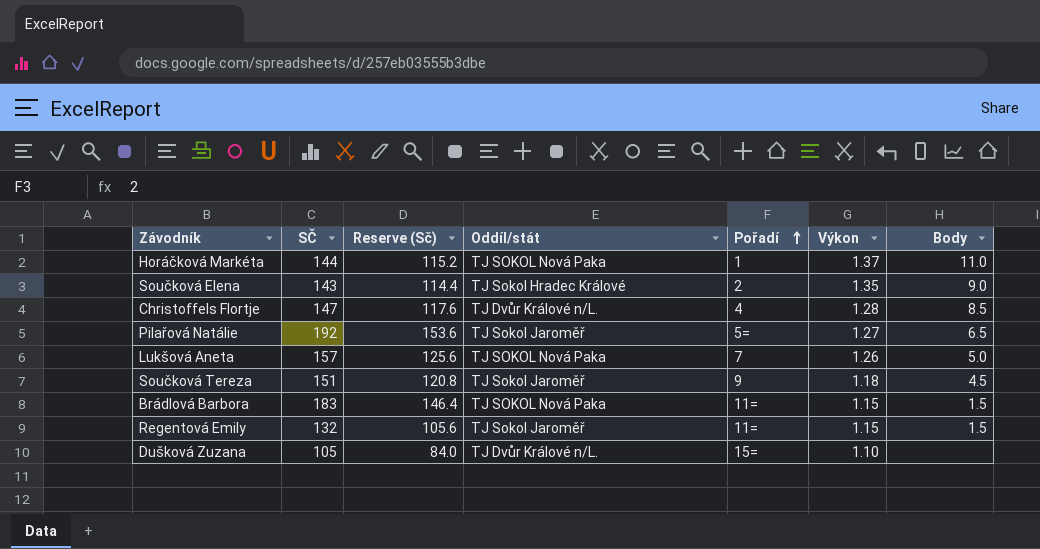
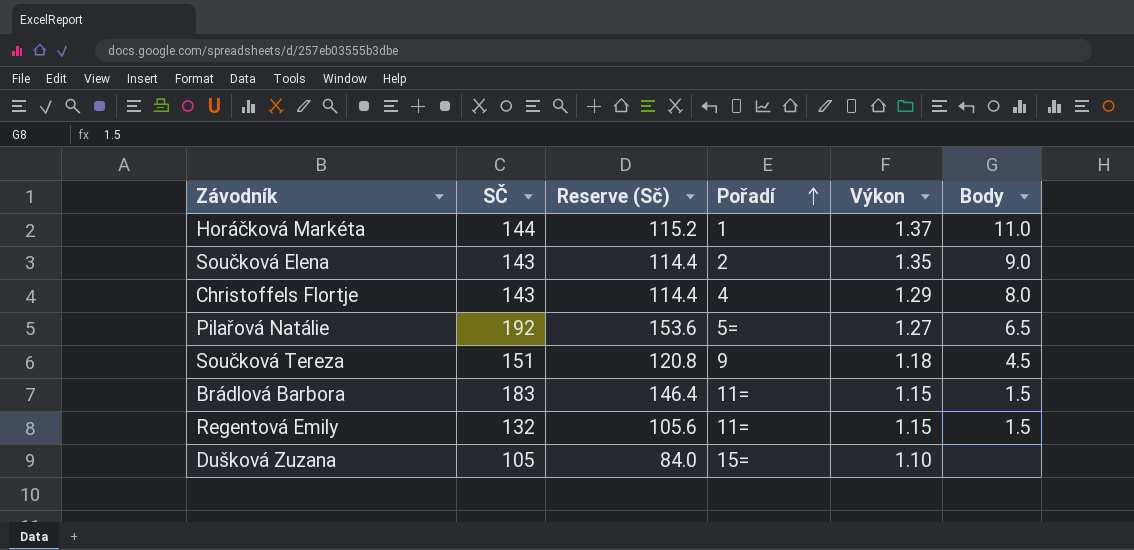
column Oddíl/stát | position: 4 -> none
row Lukšová Aneta: 157 | 125.6 | TJ SOKOL Nová Paka | 7 | 1.26 | 5.0 -> none
Christoffels Flortje | SČ: 147 -> 143
Christoffels Flortje | Reserve (Sč): 117.6 -> 114.4
Christoffels Flortje | Výkon: 1.28 -> 1.29
Christoffels Flortje | Body: 8.5 -> 8.0

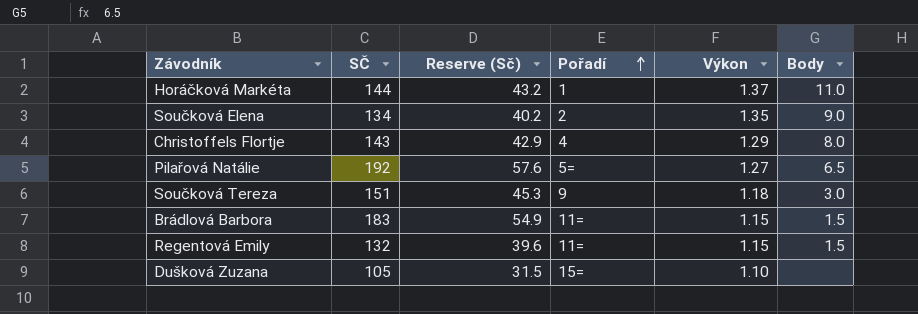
column Reserve (Sč) | formula: [SČ] * 0.8 -> [SČ] * 0.3
Součková Elena | SČ: 143 -> 134
Součková Tereza | Body: 4.5 -> 3.0

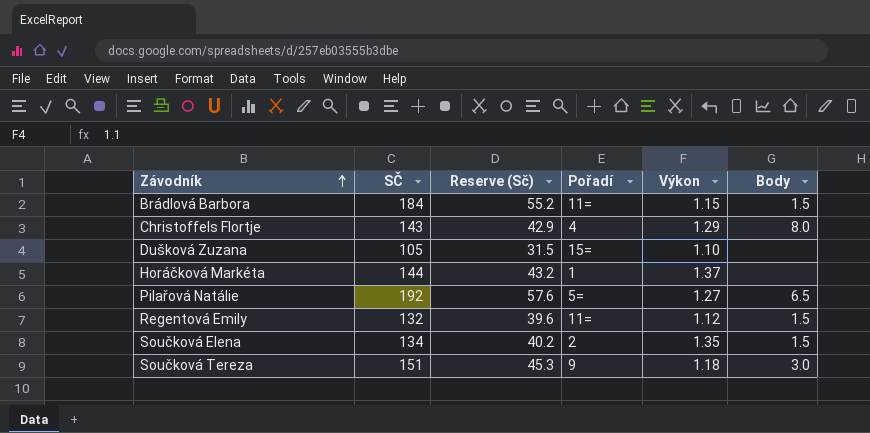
row order: Pořadí ascending -> Závodník ascending
Brádlová Barbora | SČ: 183 -> 184
Brádlová Barbora | Reserve (Sč): 54.9 -> 55.2
Horáčková Markéta | Body: 11.0 -> none
Regentová Emily | Výkon: 1.15 -> 1.12
Součková Elena | Body: 9.0 -> 1.5

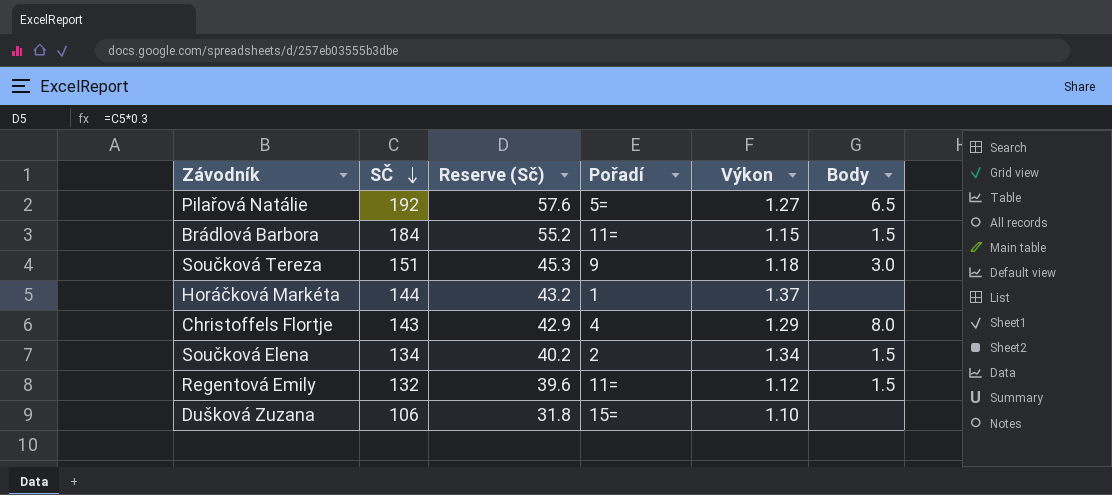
row order: Závodník ascending -> SČ descending
Součková Elena | Výkon: 1.35 -> 1.34
Dušková Zuzana | SČ: 105 -> 106
Dušková Zuzana | Reserve (Sč): 31.5 -> 31.8

